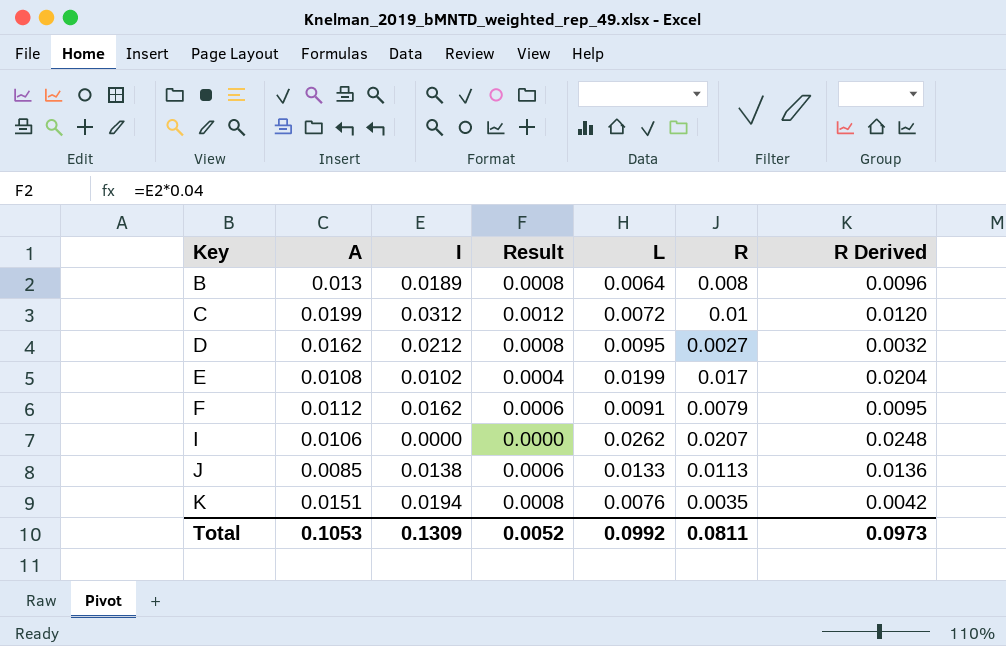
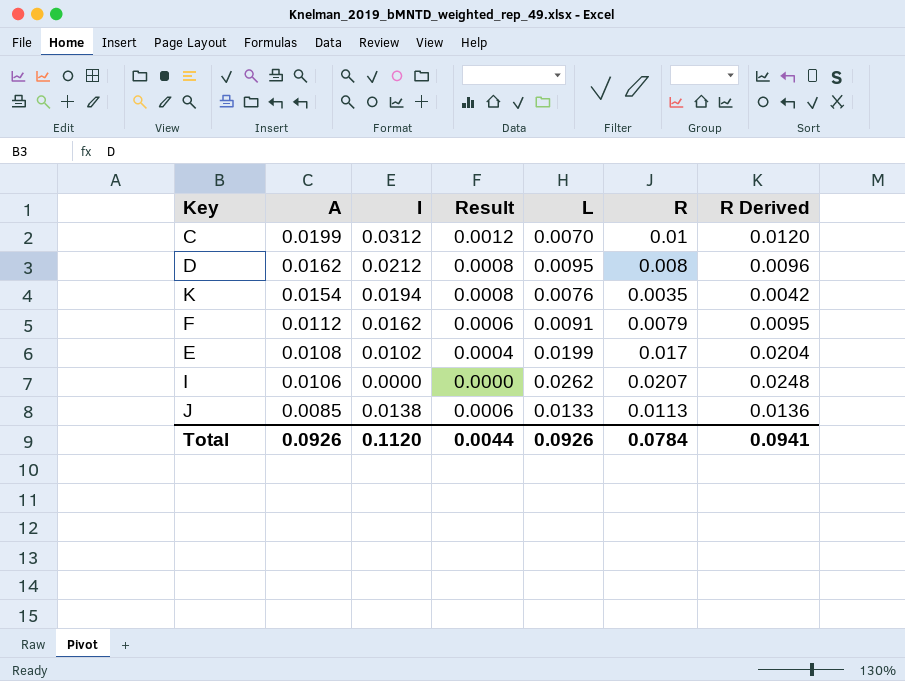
row order: Key ascending -> A descending
row B: 0.013 | 0.0189 | 0.0008 | 0.0064 | 0.008 | 0.0096 -> none
C | L: 0.0072 -> 0.0070
D | R: 0.0027 -> 0.008
D | R Derived: 0.0032 -> 0.0096
K | A: 0.0151 -> 0.0154
Total | A: 0.1053 -> 0.0926
Total | I: 0.1309 -> 0.1120
Total | Result: 0.0052 -> 0.0044
Total | L: 0.0992 -> 0.0926
Total | R: 0.0811 -> 0.0784
Total | R Derived: 0.0973 -> 0.0941

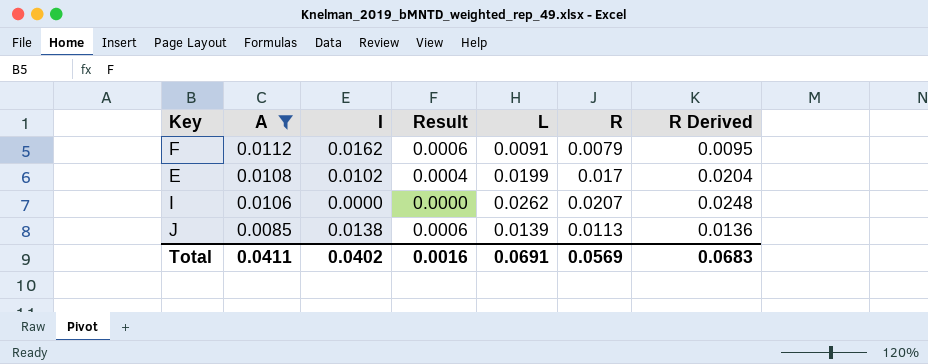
filter: none -> A <= 0.0112
J | L: 0.0133 -> 0.0139
Total | A: 0.0926 -> 0.0411
Total | I: 0.1120 -> 0.0402
Total | Result: 0.0044 -> 0.0016
Total | L: 0.0926 -> 0.0691
Total | R: 0.0784 -> 0.0569
Total | R Derived: 0.0941 -> 0.0683

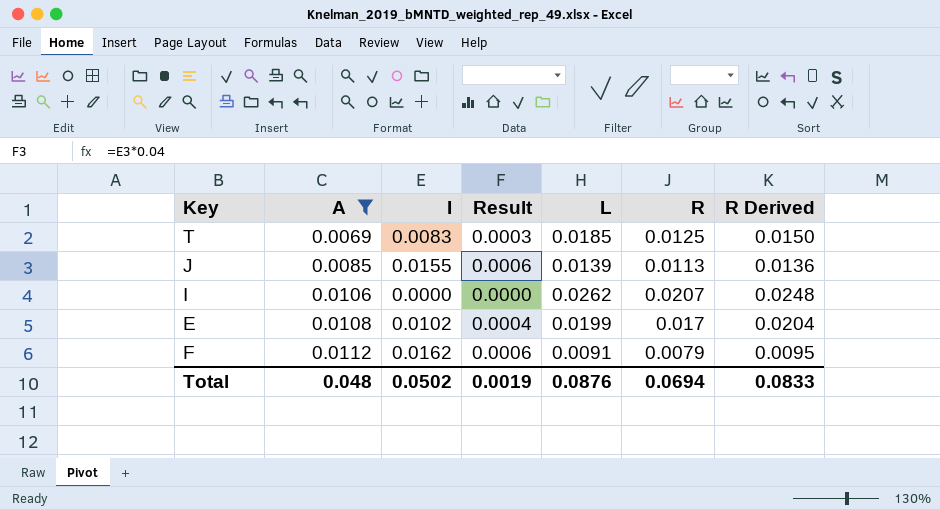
row order: A descending -> A ascending
row T: none -> 0.0069 | 0.0083 | 0.0003 | 0.0185 | 0.0125 | 0.0150
J | I: 0.0138 -> 0.0155
Total | A: 0.0411 -> 0.048
Total | I: 0.0402 -> 0.0502
Total | Result: 0.0016 -> 0.0019
Total | L: 0.0691 -> 0.0876
Total | R: 0.0569 -> 0.0694
Total | R Derived: 0.0683 -> 0.0833

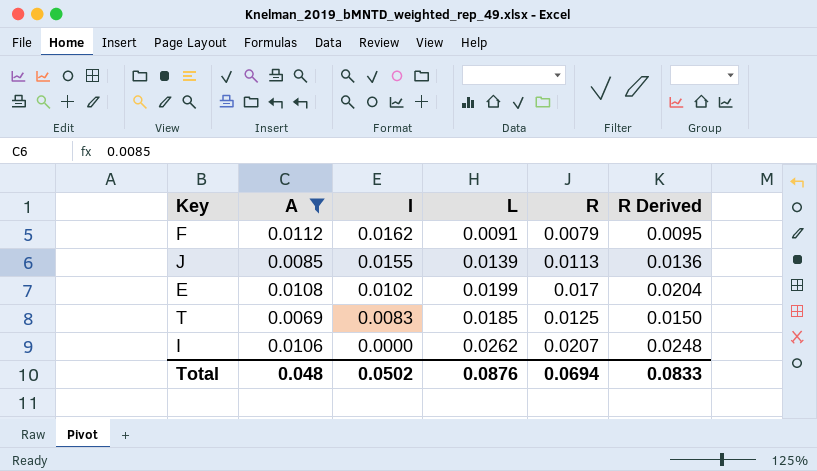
row order: A ascending -> I descending
column Result | formula: [I] * 0.04 -> none

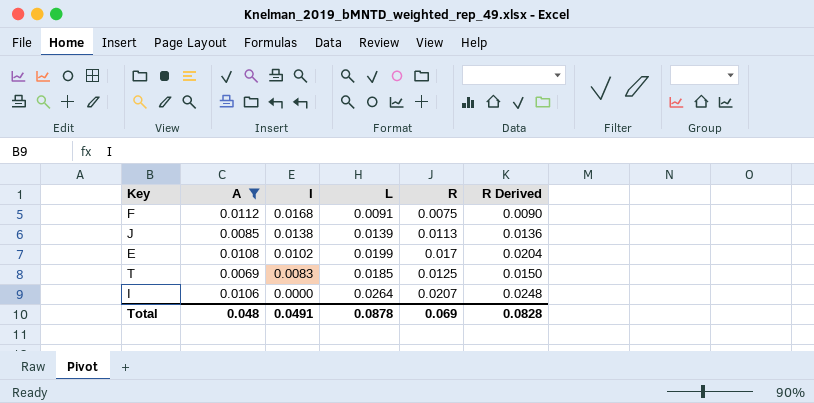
F | I: 0.0162 -> 0.0168
F | R: 0.0079 -> 0.0075
F | R Derived: 0.0095 -> 0.0090
J | I: 0.0155 -> 0.0138
I | L: 0.0262 -> 0.0264
Total | I: 0.0502 -> 0.0491
Total | L: 0.0876 -> 0.0878
Total | R: 0.0694 -> 0.069
Total | R Derived: 0.0833 -> 0.0828

